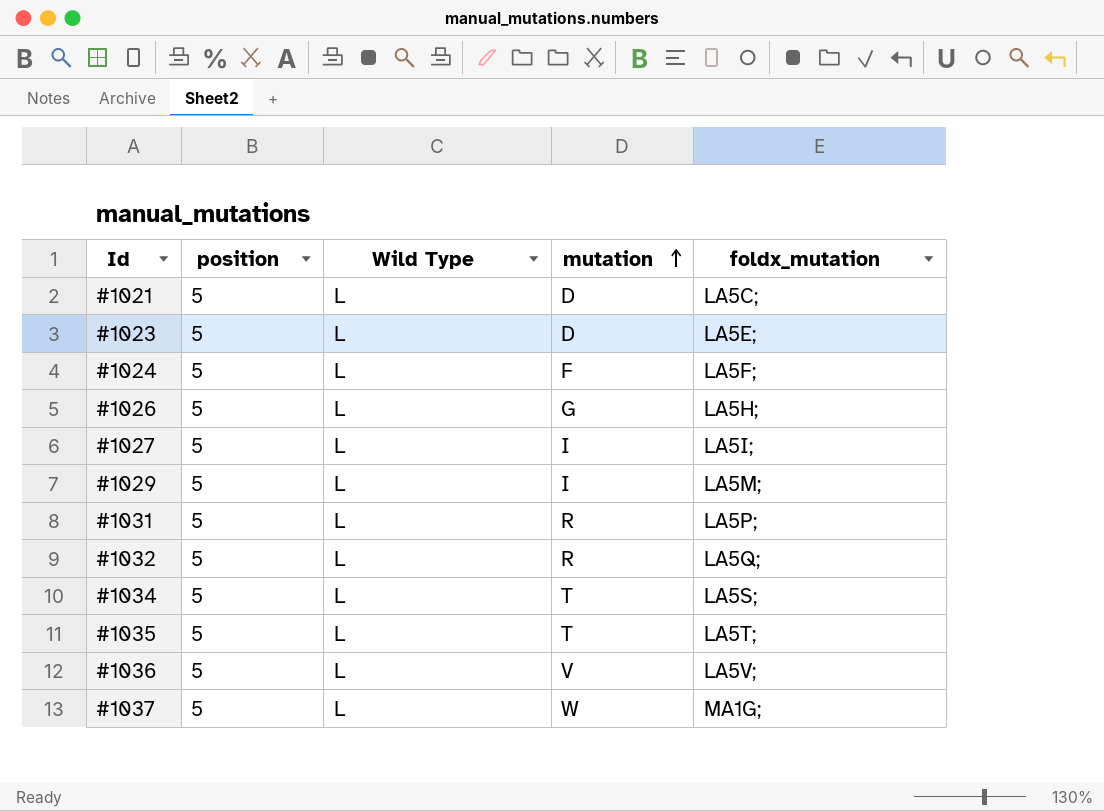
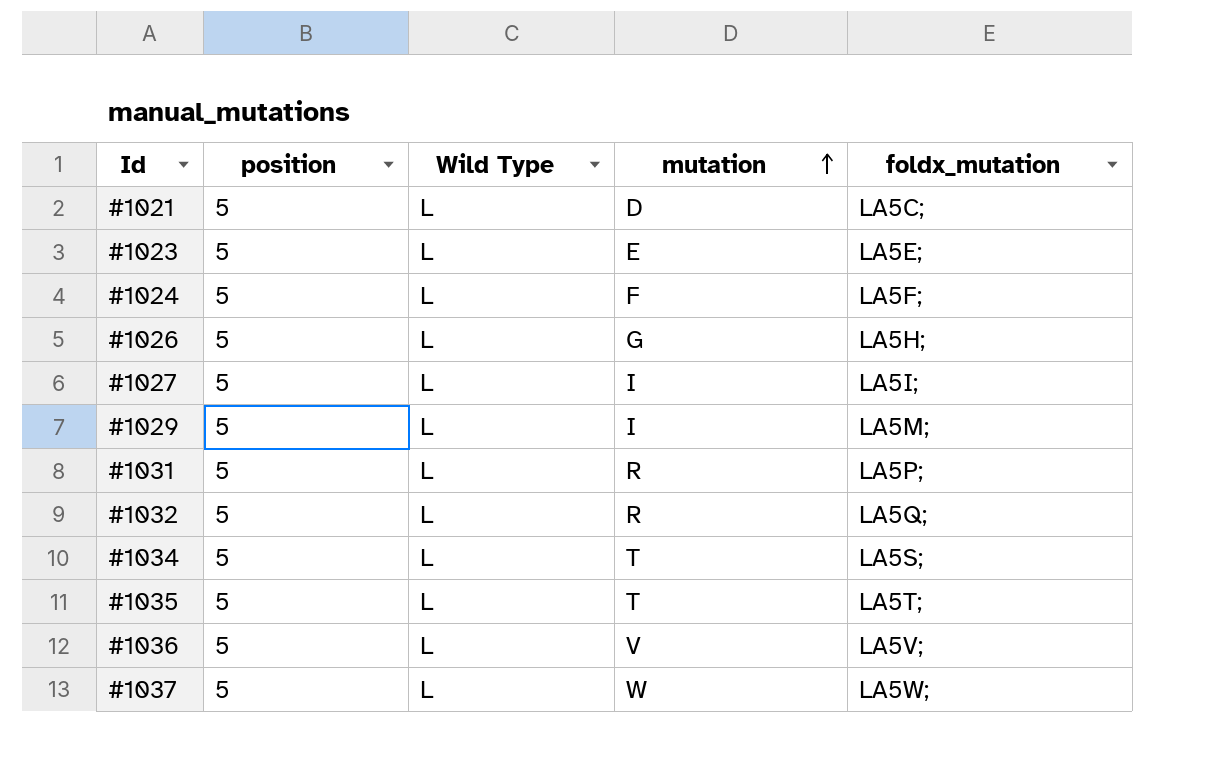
#1023 | mutation: D -> E
#1037 | foldx_mutation: MA1G; -> LA5W;

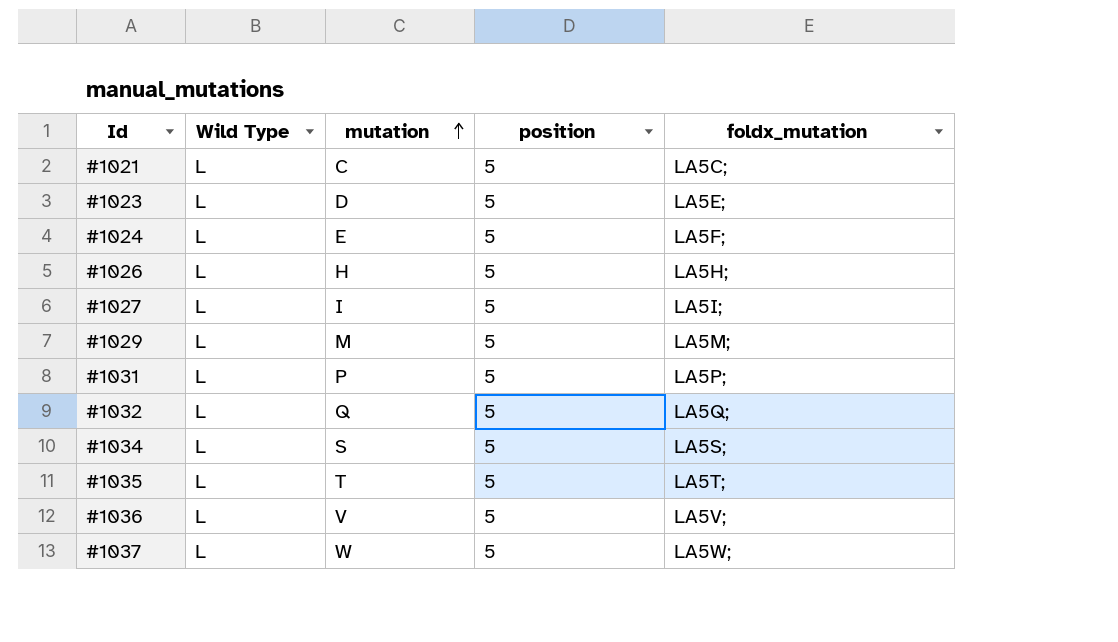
column position | position: 2 -> 4
#1021 | mutation: D -> C
#1023 | mutation: E -> D
#1024 | mutation: F -> E
#1026 | mutation: G -> H
#1029 | mutation: I -> M
#1031 | mutation: R -> P
#1032 | mutation: R -> Q
#1034 | mutation: T -> S

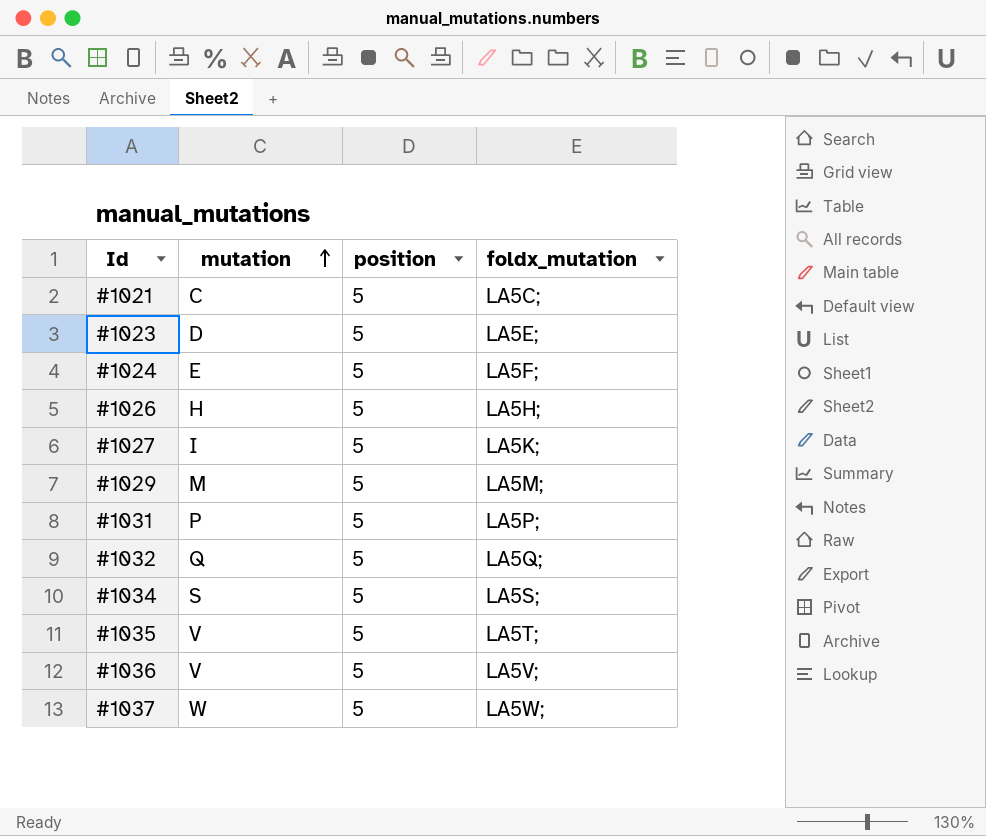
column Wild Type | position: 2 -> none
#1027 | foldx_mutation: LA5I; -> LA5K;
#1035 | mutation: T -> V

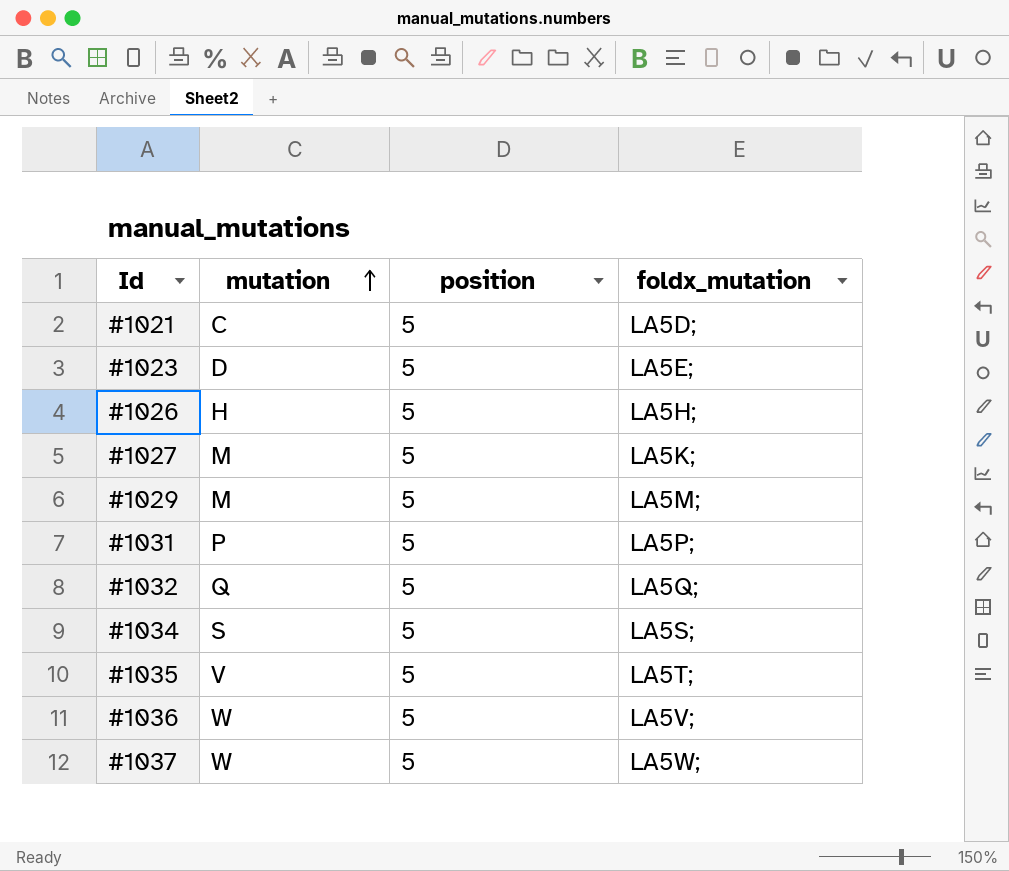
row #1024: E | 5 | LA5F; -> none
#1021 | foldx_mutation: LA5C; -> LA5D;
#1027 | mutation: I -> M
#1036 | mutation: V -> W

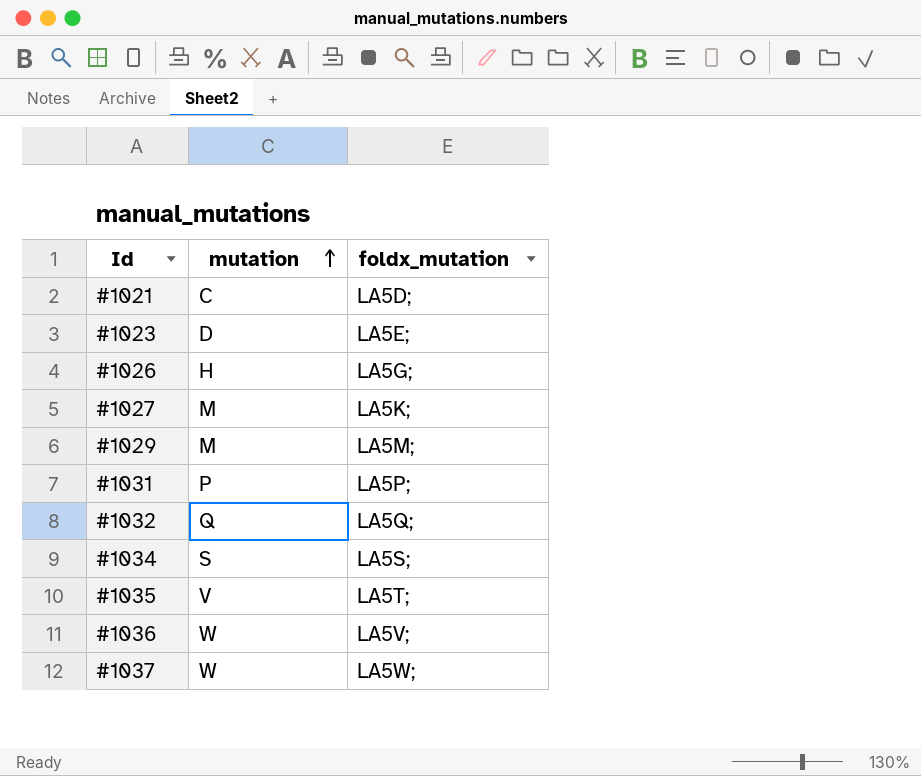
column position | position: 3 -> none
#1026 | foldx_mutation: LA5H; -> LA5G;

